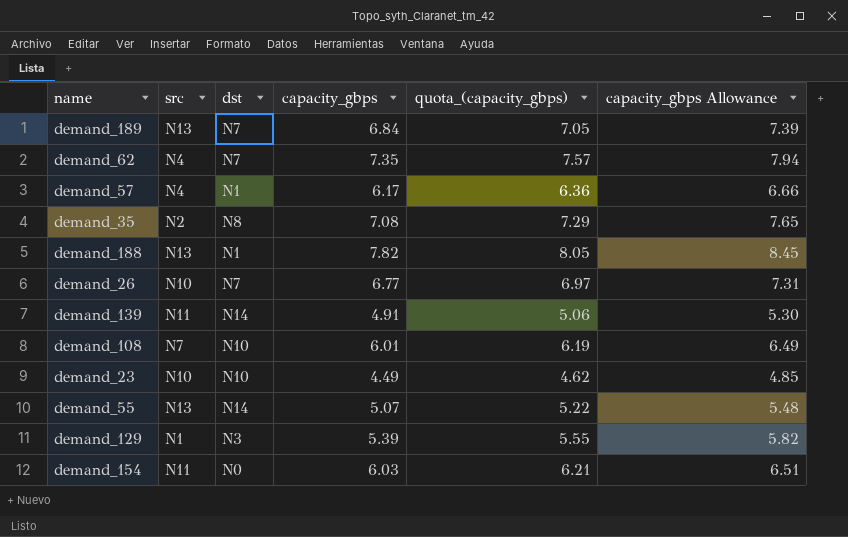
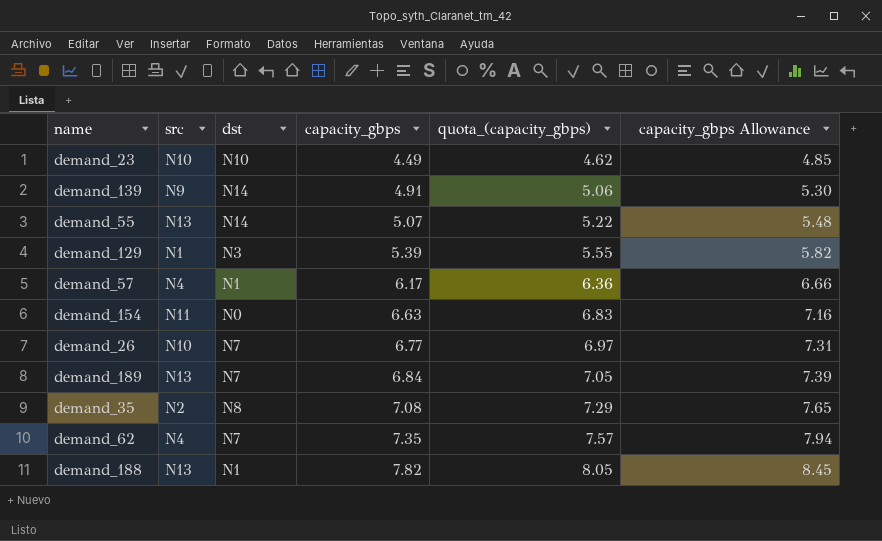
row order: none -> capacity_gbps ascending
row demand_108: N7 | N10 | 6.01 | 6.19 | 6.49 -> none
demand_139 | src: N11 -> N9
demand_154 | capacity_gbps: 6.03 -> 6.63
demand_154 | quota_(capacity_gbps): 6.21 -> 6.83
demand_154 | capacity_gbps Allowance: 6.51 -> 7.16

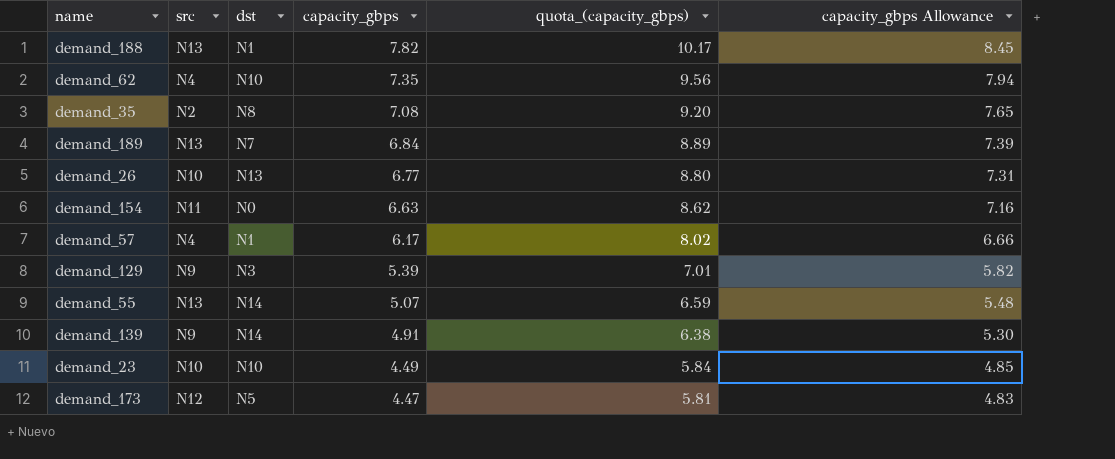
row order: capacity_gbps ascending -> capacity_gbps descending
column quota_(capacity_gbps) | formula: [capacity_gbps] * 1.03 -> [capacity_gbps] * 1.3
demand_62 | dst: N7 -> N10
demand_26 | dst: N7 -> N13
demand_129 | src: N1 -> N9
row demand_173: none -> N12 | N5 | 4.47 | 5.81 | 4.83

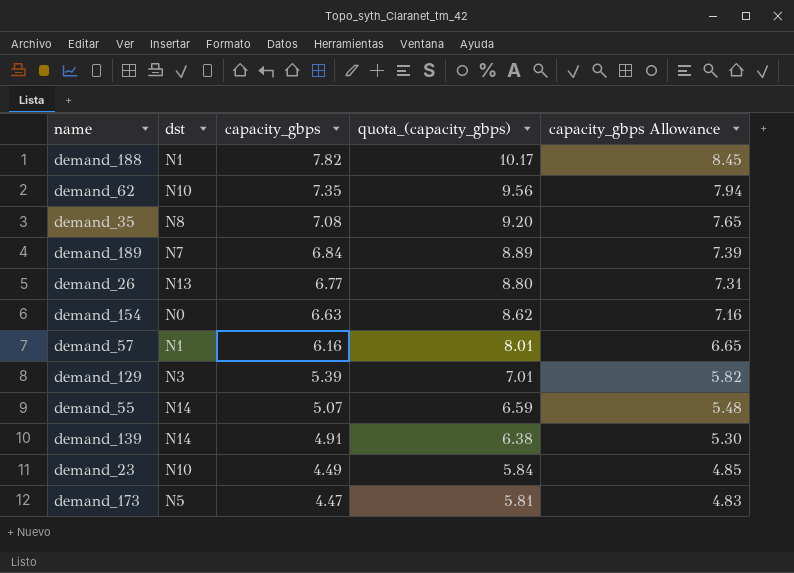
column src | position: 2 -> none
demand_57 | capacity_gbps: 6.17 -> 6.16
demand_57 | quota_(capacity_gbps): 8.02 -> 8.01
demand_57 | capacity_gbps Allowance: 6.66 -> 6.65

